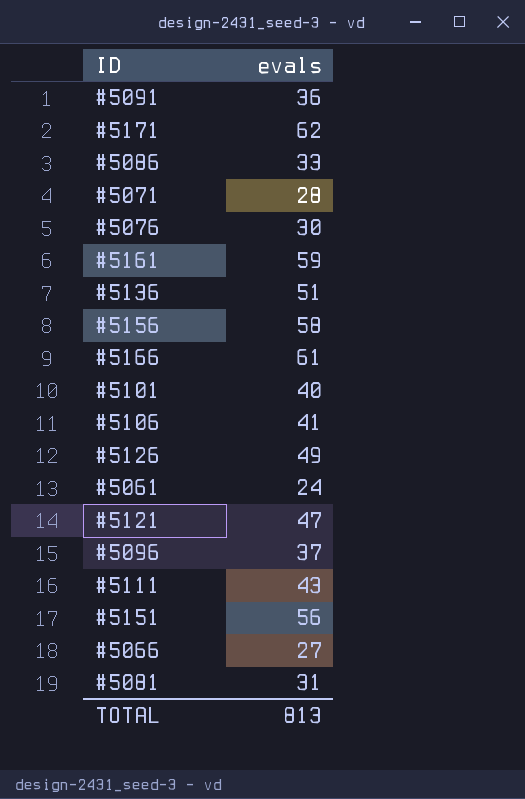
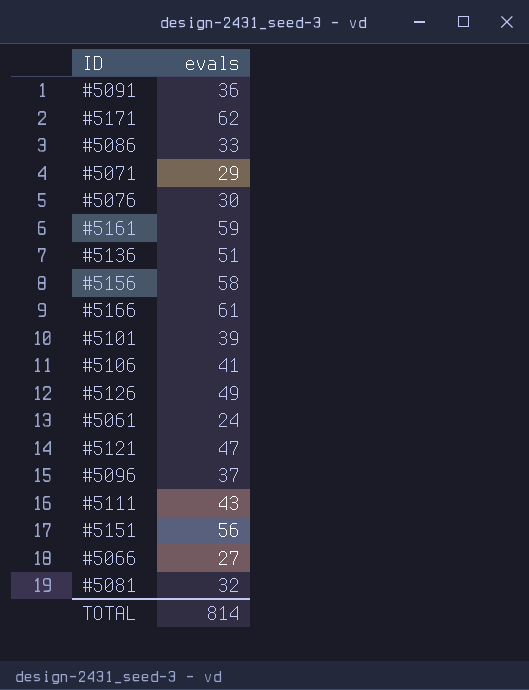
#5071 | evals: 28 -> 29
#5101 | evals: 40 -> 39
#5081 | evals: 31 -> 32
TOTAL | evals: 813 -> 814

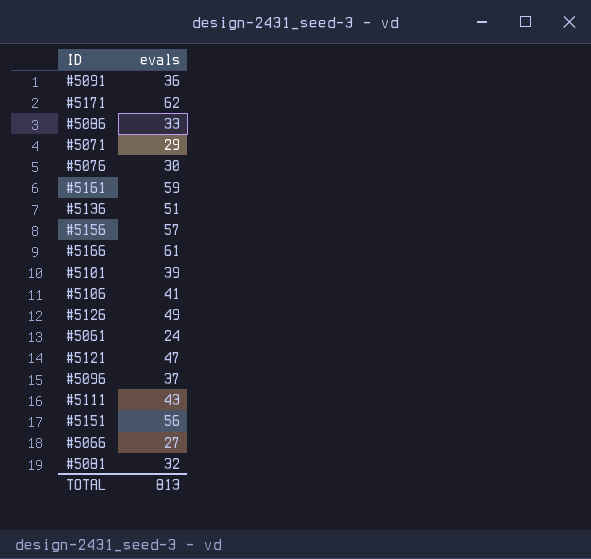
#5156 | evals: 58 -> 57
TOTAL | evals: 814 -> 813

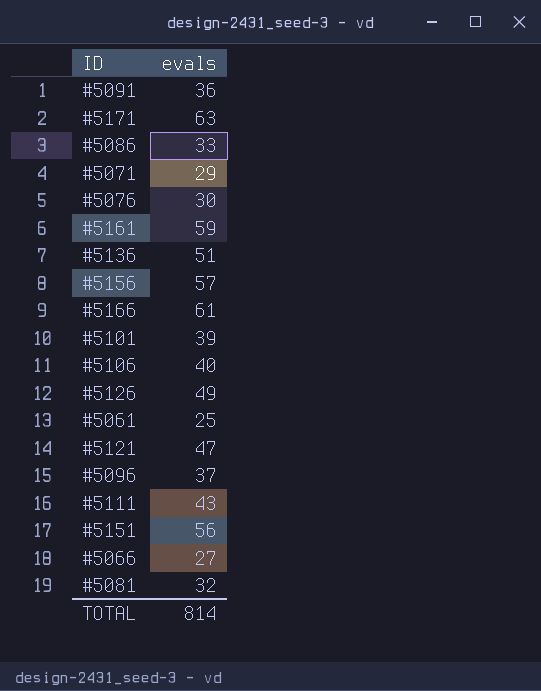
#5171 | evals: 62 -> 63
#5106 | evals: 41 -> 40
#5061 | evals: 24 -> 25
TOTAL | evals: 813 -> 814

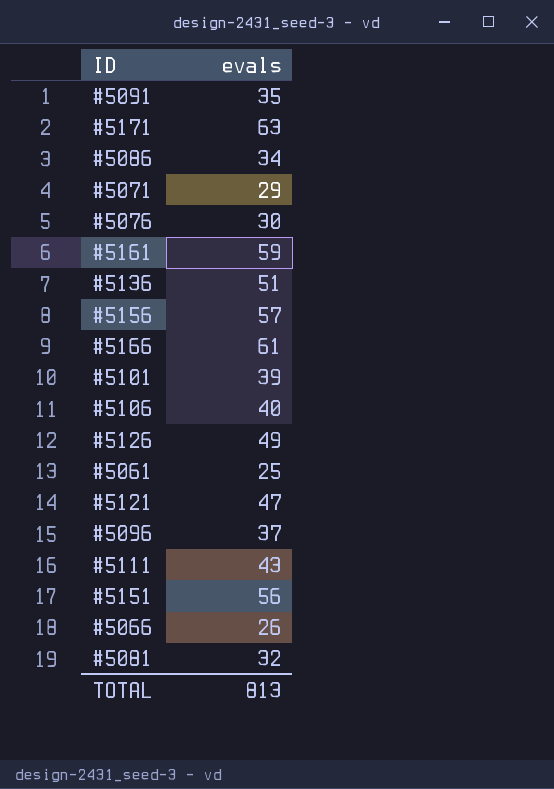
#5091 | evals: 36 -> 35
#5086 | evals: 33 -> 34
#5066 | evals: 27 -> 26
TOTAL | evals: 814 -> 813

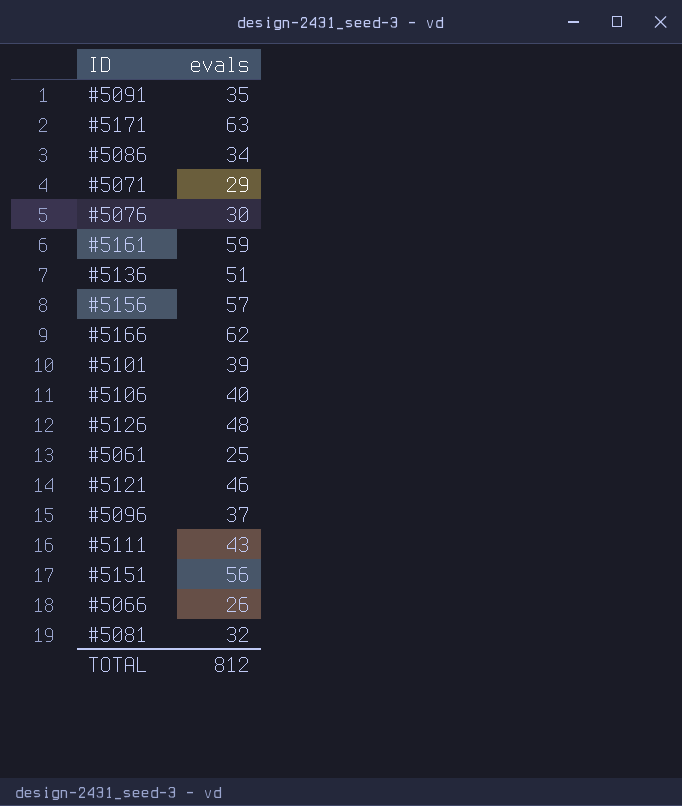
#5166 | evals: 61 -> 62
#5126 | evals: 49 -> 48
#5121 | evals: 47 -> 46
TOTAL | evals: 813 -> 812

